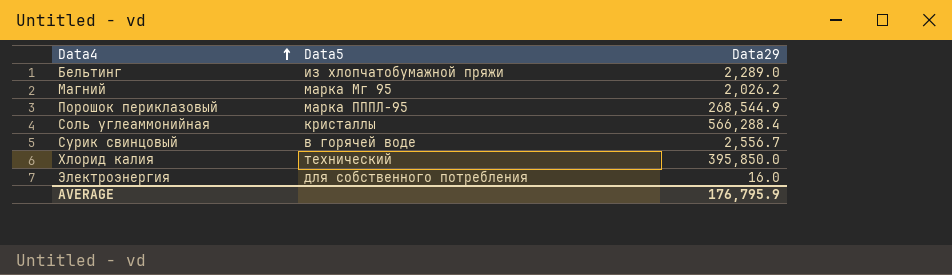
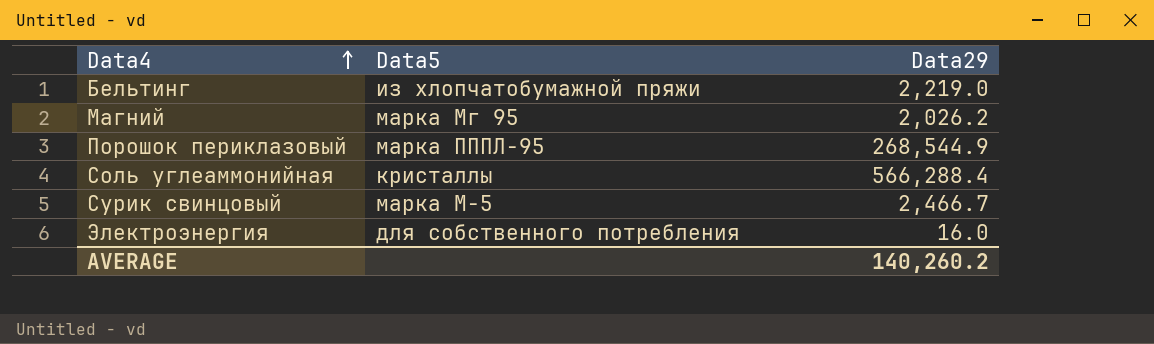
row Хлорид калия: технический | 395,850.0 -> none
Бельтинг | Data29: 2,289.0 -> 2,219.0
Сурик свинцовый | Data5: в горячей воде -> марка М-5
Сурик свинцовый | Data29: 2,556.7 -> 2,466.7
AVERAGE | Data29: 176,795.9 -> 140,260.2

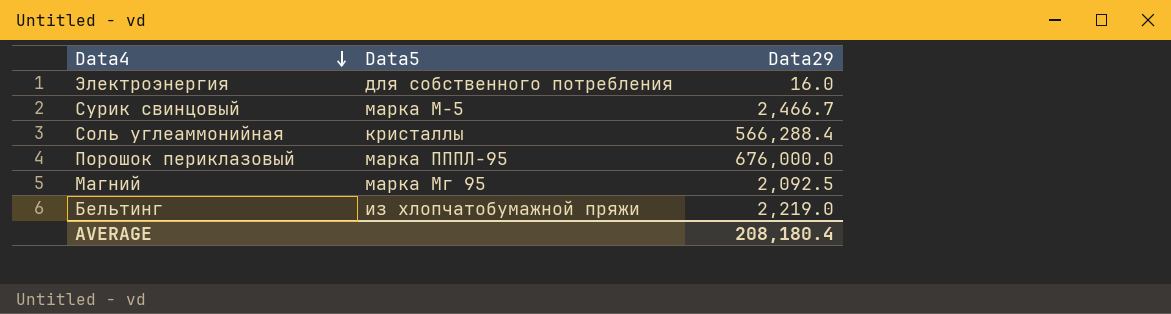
row order: Data4 ascending -> Data4 descending
Порошок периклазовый | Data29: 268,544.9 -> 676,000.0
Магний | Data29: 2,026.2 -> 2,092.5
AVERAGE | Data29: 140,260.2 -> 208,180.4

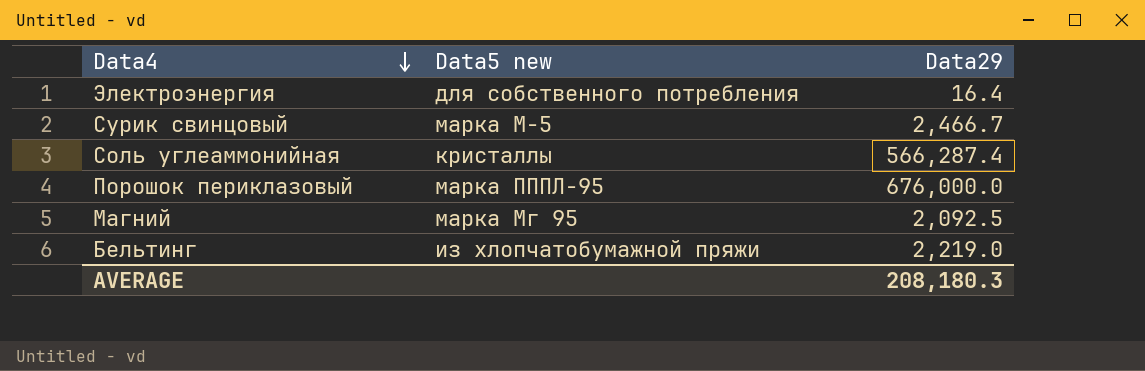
column name: Data5 -> Data5 new
Электроэнергия | Data29: 16.0 -> 16.4
Соль углеаммонийная | Data29: 566,288.4 -> 566,287.4
AVERAGE | Data29: 208,180.4 -> 208,180.3

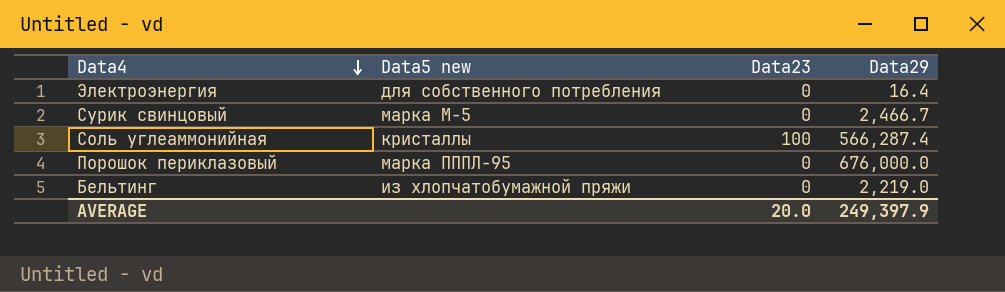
column Data23 | position: none -> 3
row Магний: марка Мг 95 | 2,092.5 -> none
AVERAGE | Data29: 208,180.3 -> 249,397.9

